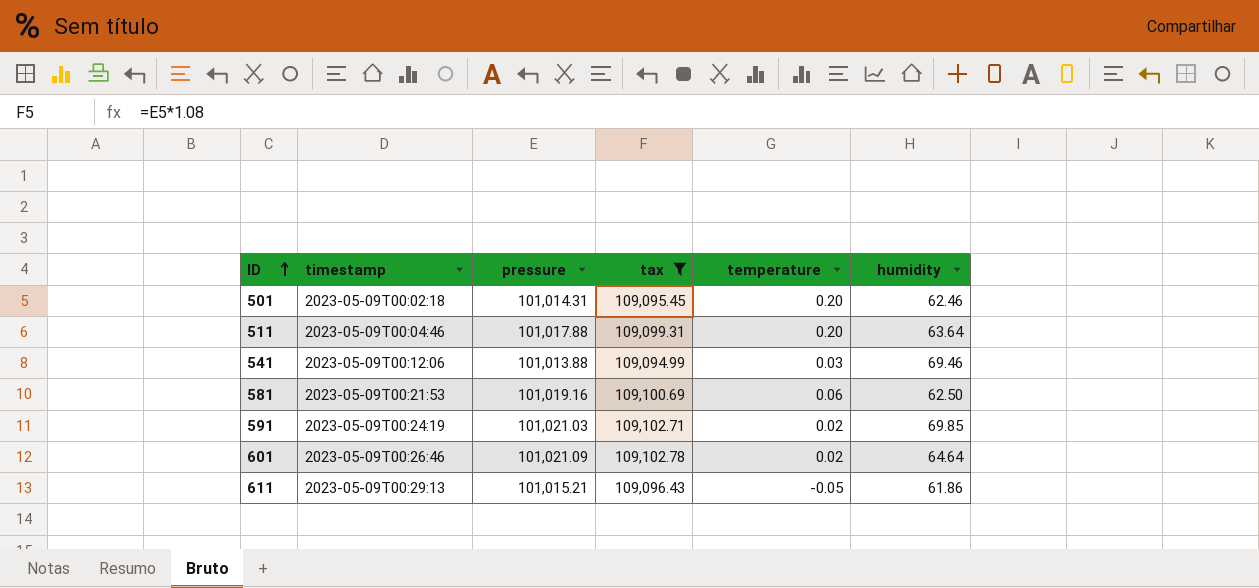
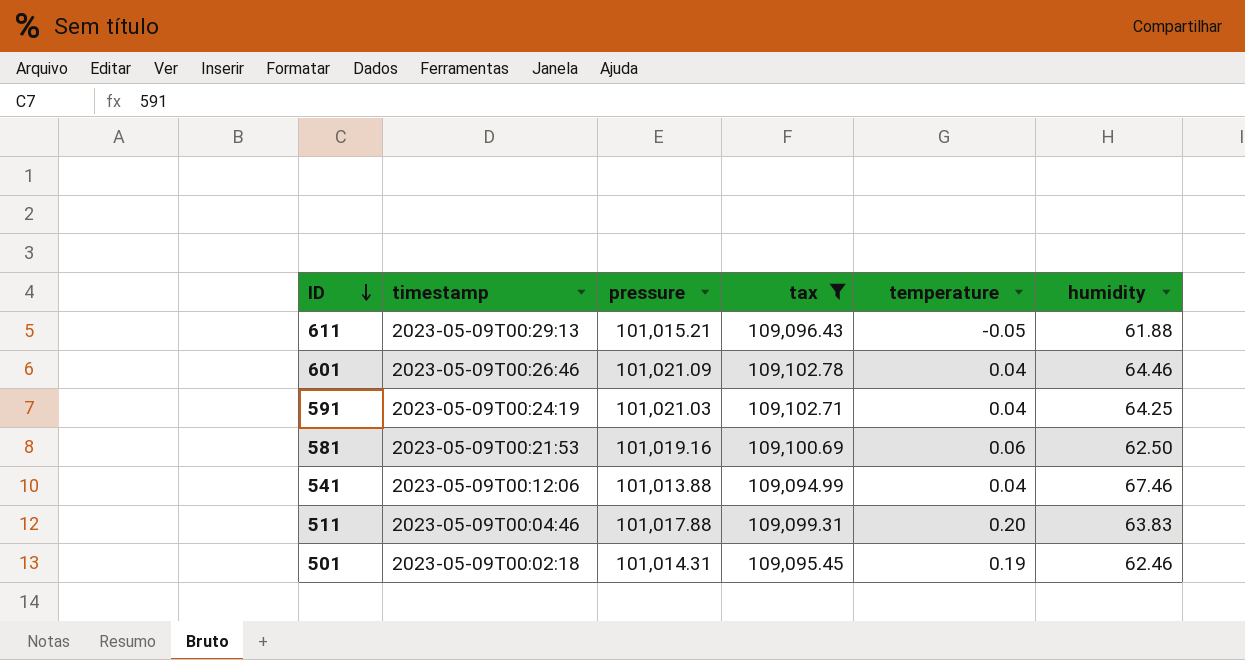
row order: ID ascending -> ID descending
611 | humidity: 61.86 -> 61.88
601 | temperature: 0.02 -> 0.04
601 | humidity: 64.64 -> 64.46
591 | temperature: 0.02 -> 0.04
591 | humidity: 69.85 -> 64.25
541 | temperature: 0.03 -> 0.04
541 | humidity: 69.46 -> 67.46
511 | humidity: 63.64 -> 63.83
501 | temperature: 0.20 -> 0.19

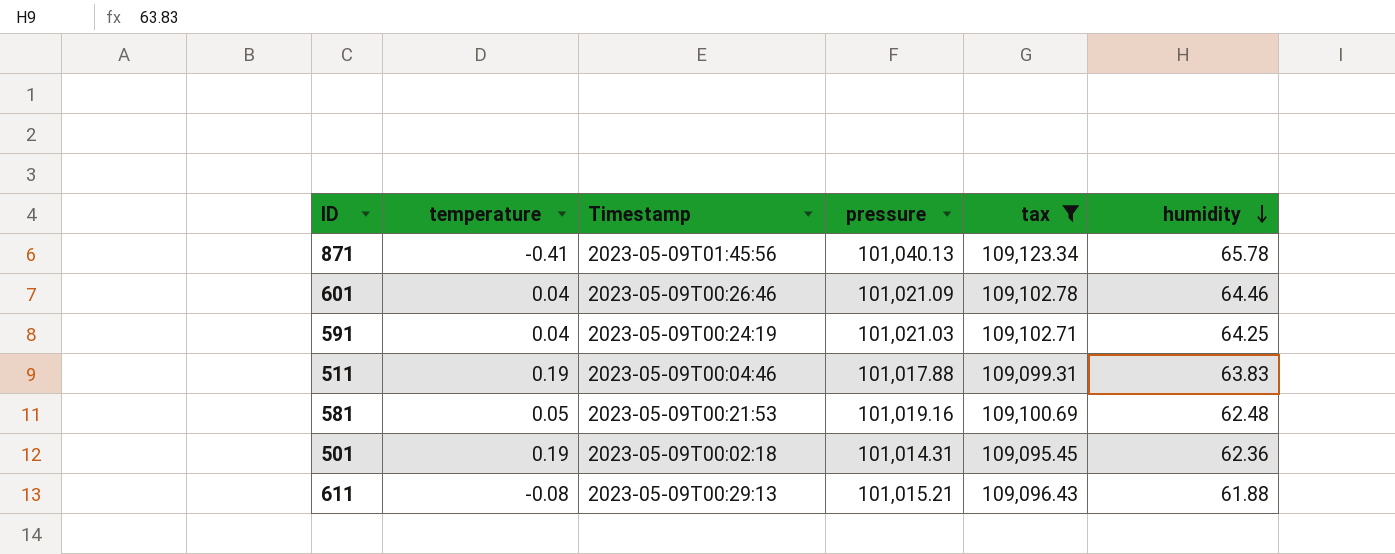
row order: ID descending -> humidity descending
column temperature | position: 5 -> 2
column name: timestamp -> Timestamp
row 541: 2023-05-09T00:12:06 | 101,013.88 | 109,094.99 | 0.04 | 67.46 -> none
row 871: none -> -0.41 | 2023-05-09T01:45:56 | 101,040.13 | 109,123.34 | 65.78
511 | temperature: 0.20 -> 0.19
581 | temperature: 0.06 -> 0.05
581 | humidity: 62.50 -> 62.48
501 | humidity: 62.46 -> 62.36
611 | temperature: -0.05 -> -0.08

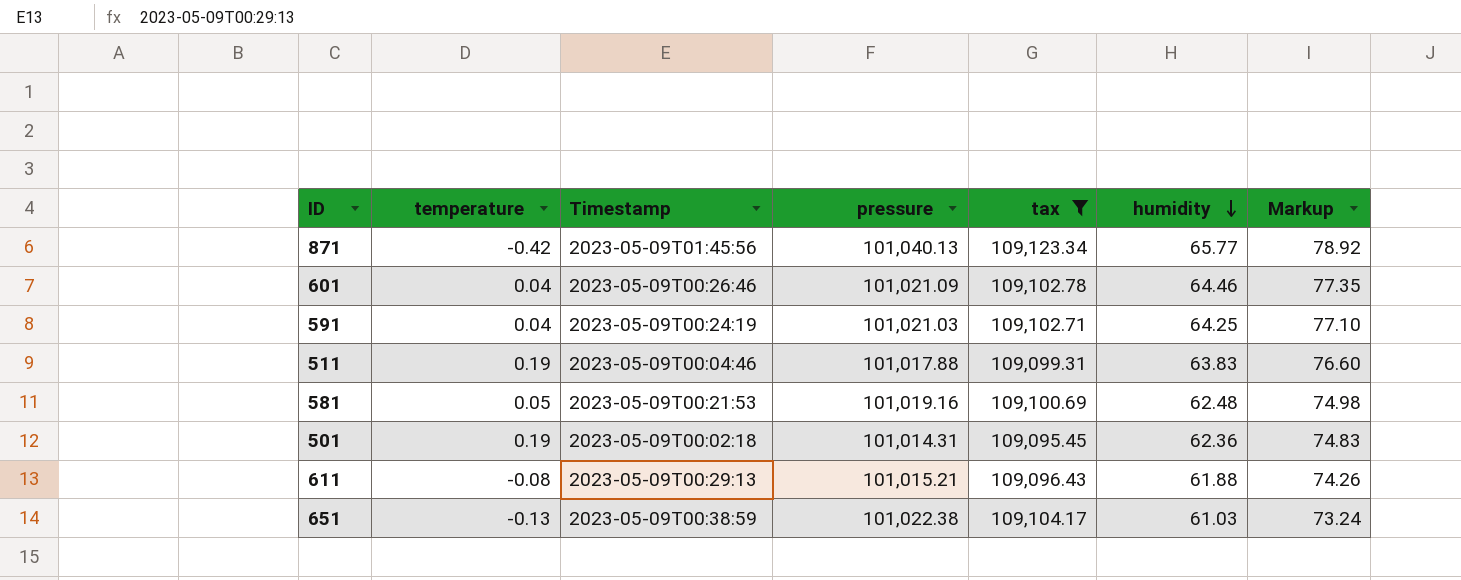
column Markup | formula: none -> [humidity] * 1.2
871 | temperature: -0.41 -> -0.42
871 | humidity: 65.78 -> 65.77
row 651: none -> -0.13 | 2023-05-09T00:38:59 | 101,022.38 | 109,104.17 | 61.03 | 73.24

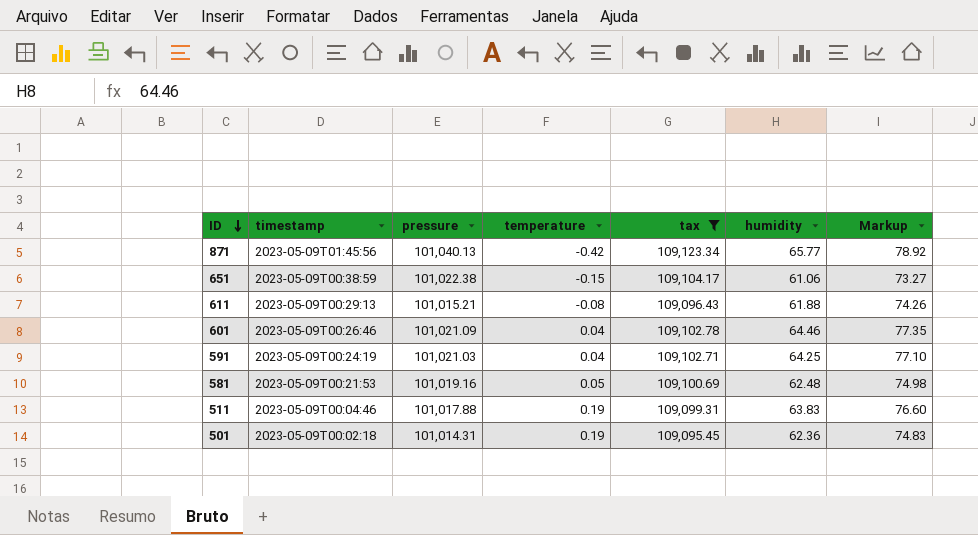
row order: humidity descending -> ID descending
column name: Timestamp -> timestamp
column temperature | position: 2 -> 4
651 | temperature: -0.13 -> -0.15
651 | humidity: 61.03 -> 61.06
651 | Markup: 73.24 -> 73.27

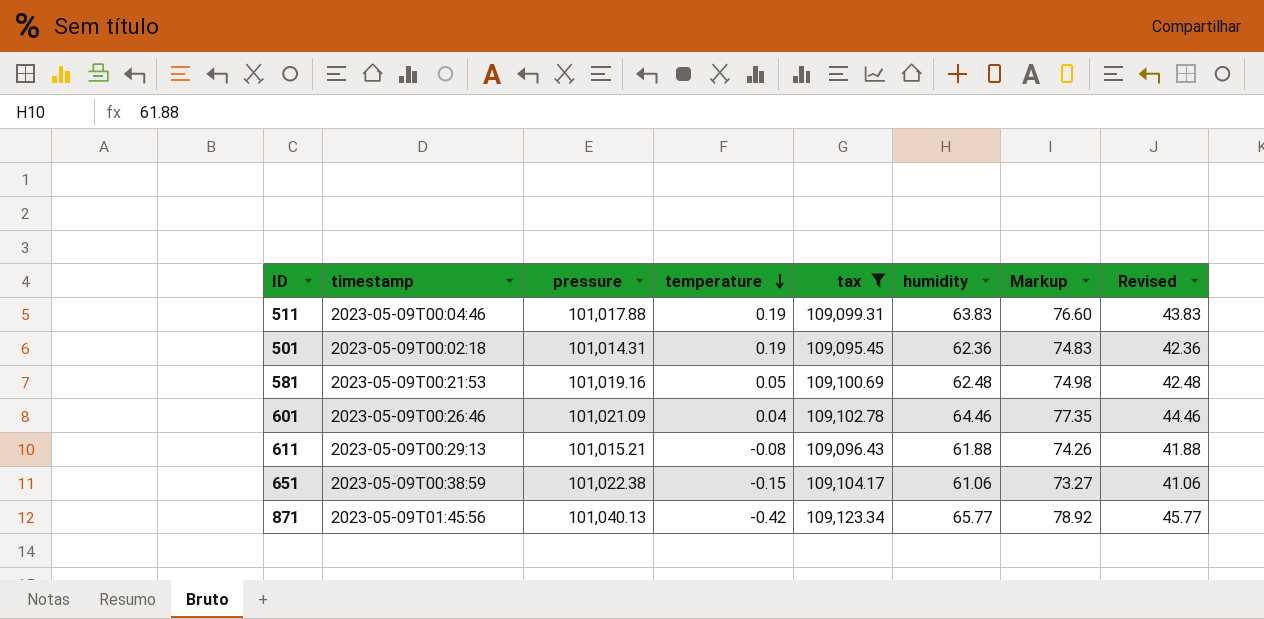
row order: ID descending -> temperature descending
column Revised | formula: none -> [humidity] - 20
row 591: 2023-05-09T00:24:19 | 101,021.03 | 0.04 | 109,102.71 | 64.25 | 77.10 -> none

